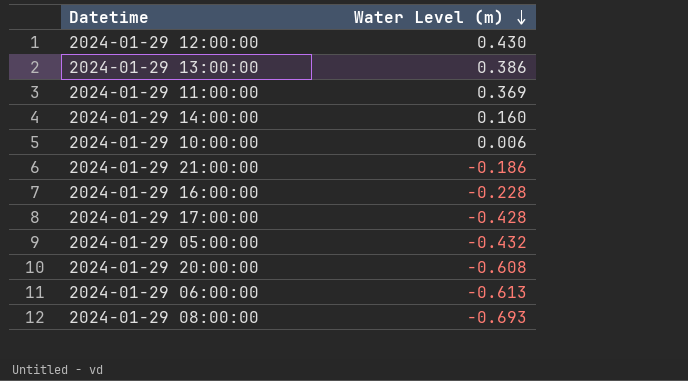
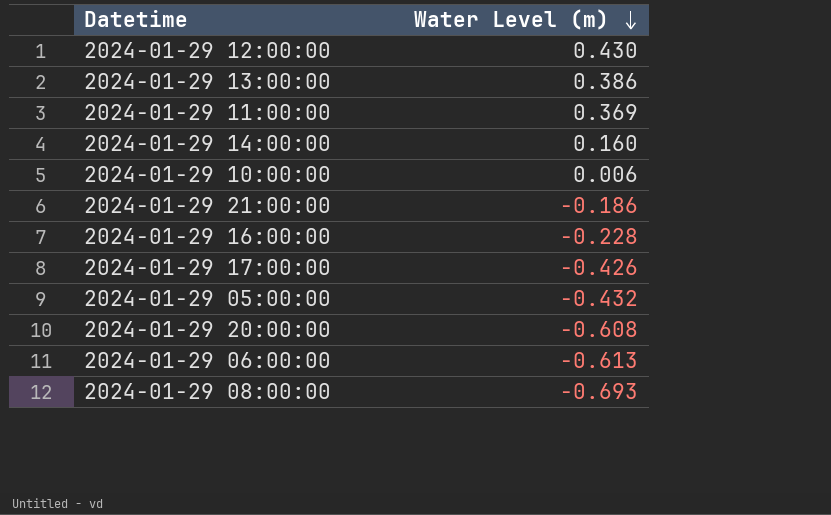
2024-01-29 17:00:00 | Water Level (m): -0.428 -> -0.426

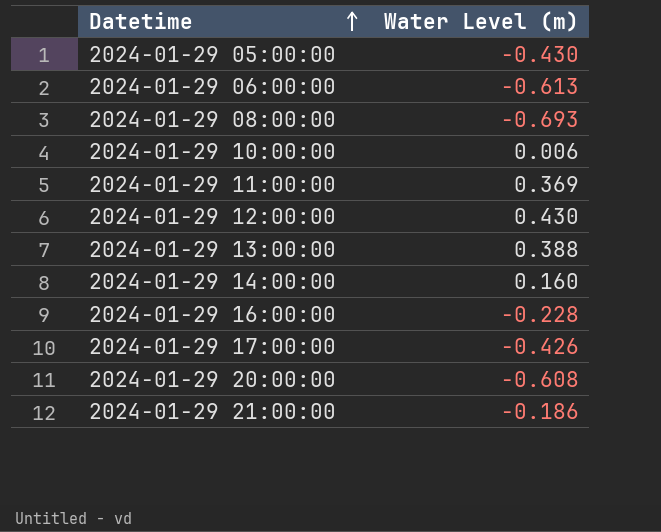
row order: Water Level (m) descending -> Datetime ascending
2024-01-29 05:00:00 | Water Level (m): -0.432 -> -0.430
2024-01-29 13:00:00 | Water Level (m): 0.386 -> 0.388

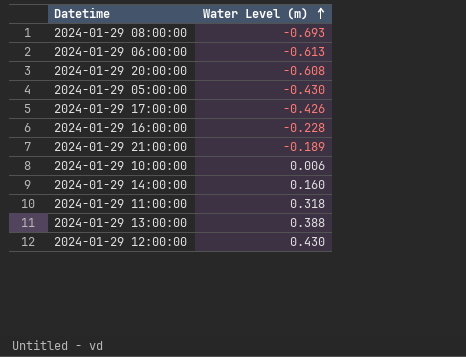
row order: Datetime ascending -> Water Level (m) ascending
2024-01-29 21:00:00 | Water Level (m): -0.186 -> -0.189
2024-01-29 11:00:00 | Water Level (m): 0.369 -> 0.318

